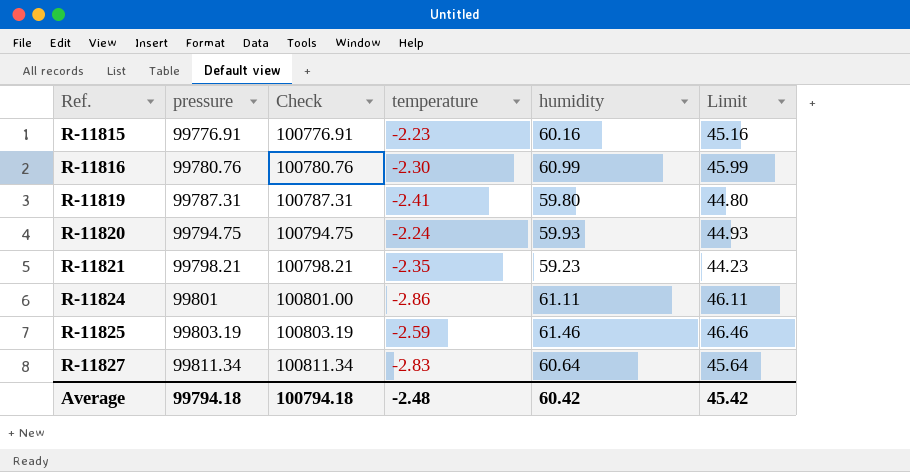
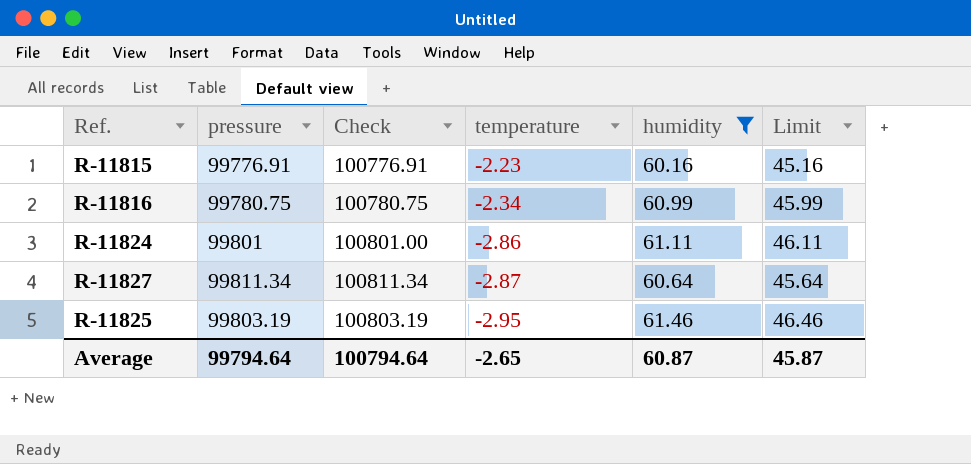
filter: none -> humidity >= 60.16
row order: Ref. ascending -> temperature descending
R-11816 | pressure: 99780.76 -> 99780.75
R-11816 | Check: 100780.76 -> 100780.75
R-11816 | temperature: -2.30 -> -2.34
R-11827 | temperature: -2.83 -> -2.87
R-11825 | temperature: -2.59 -> -2.95
Average | pressure: 99794.18 -> 99794.64
Average | Check: 100794.18 -> 100794.64
Average | temperature: -2.48 -> -2.65
Average | humidity: 60.42 -> 60.87
Average | Limit: 45.42 -> 45.87

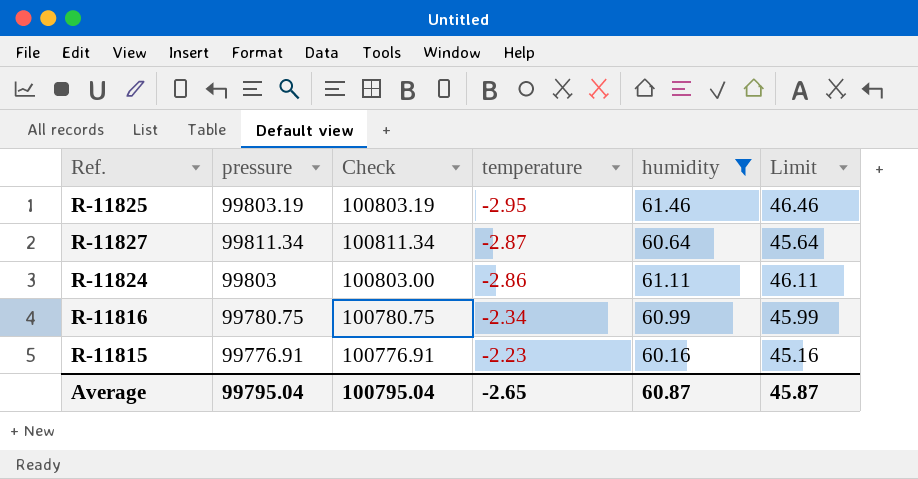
row order: temperature descending -> temperature ascending
R-11824 | pressure: 99801 -> 99803
R-11824 | Check: 100801.00 -> 100803.00
Average | pressure: 99794.64 -> 99795.04
Average | Check: 100794.64 -> 100795.04

